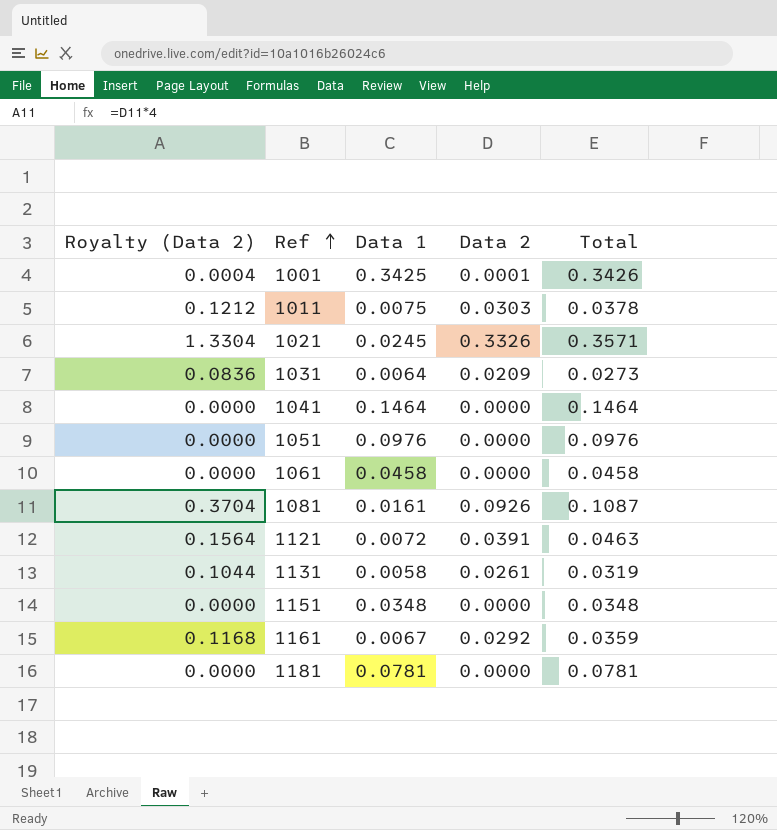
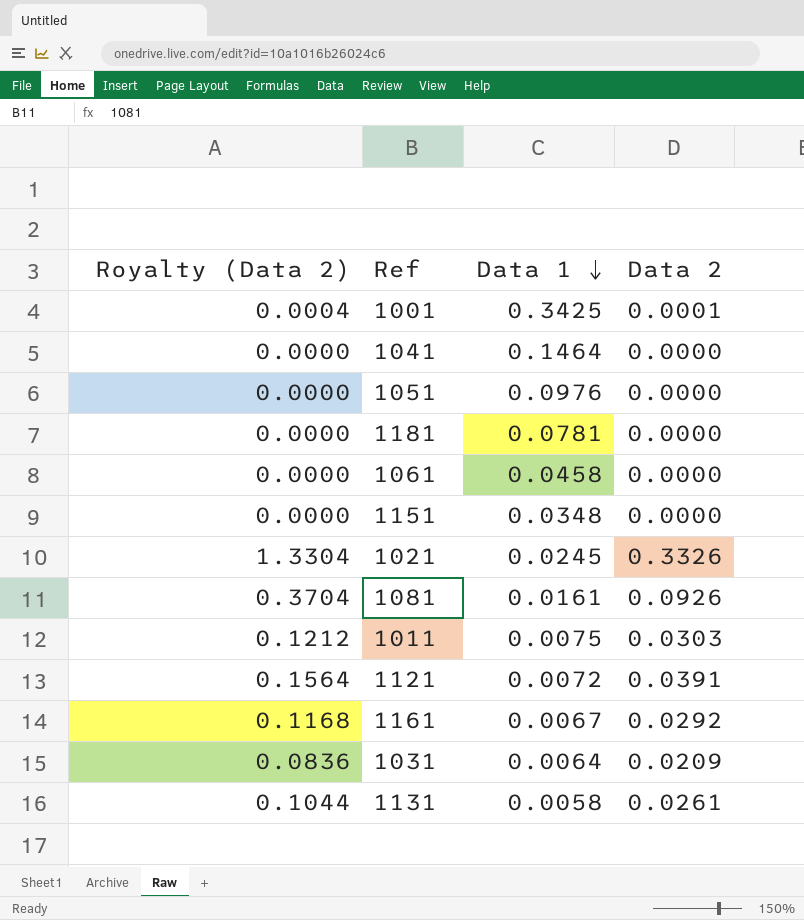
row order: Ref ascending -> Data 1 descending
column Total | formula: [Data 1] + [Data 2] -> none

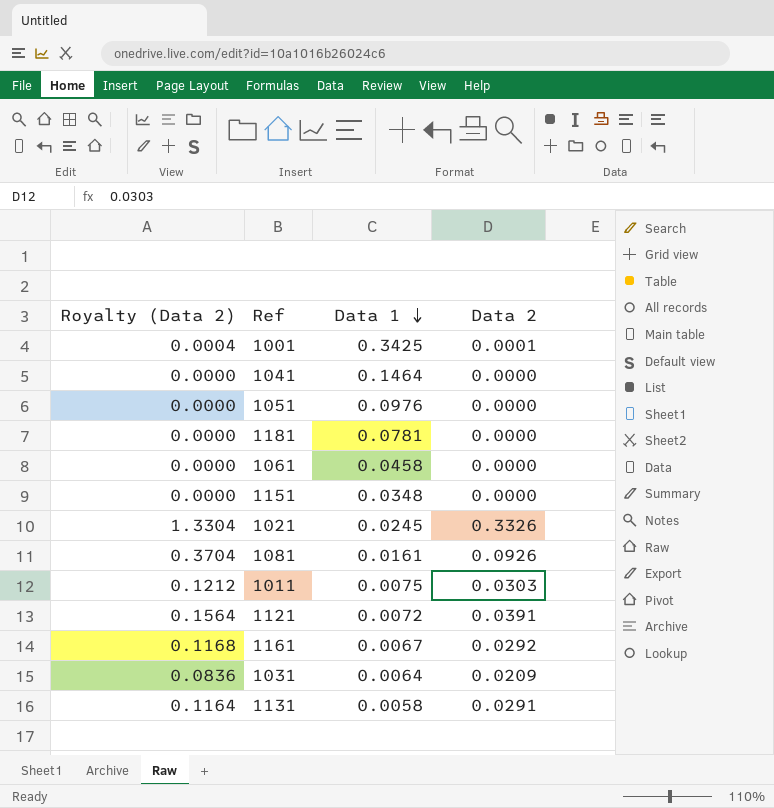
1131 | Royalty (Data 2): 0.1044 -> 0.1164
1131 | Data 2: 0.0261 -> 0.0291

